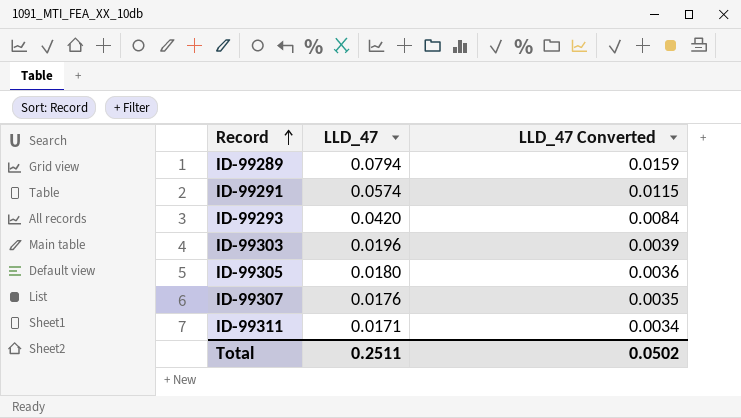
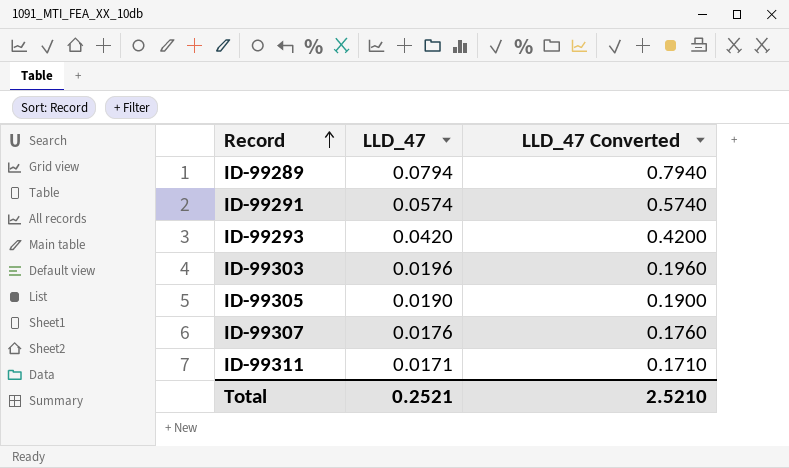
column LLD_47 Converted | formula: [LLD_47] * 0.2 -> [LLD_47] * 10
ID-99305 | LLD_47: 0.0180 -> 0.0190
Total | LLD_47: 0.2511 -> 0.2521
Total | LLD_47 Converted: 0.0502 -> 2.5210

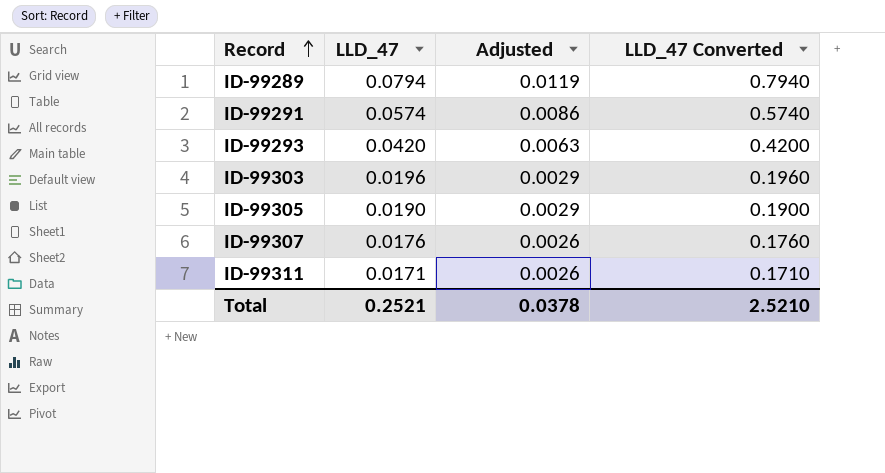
column Adjusted | formula: none -> [LLD_47] * 0.15

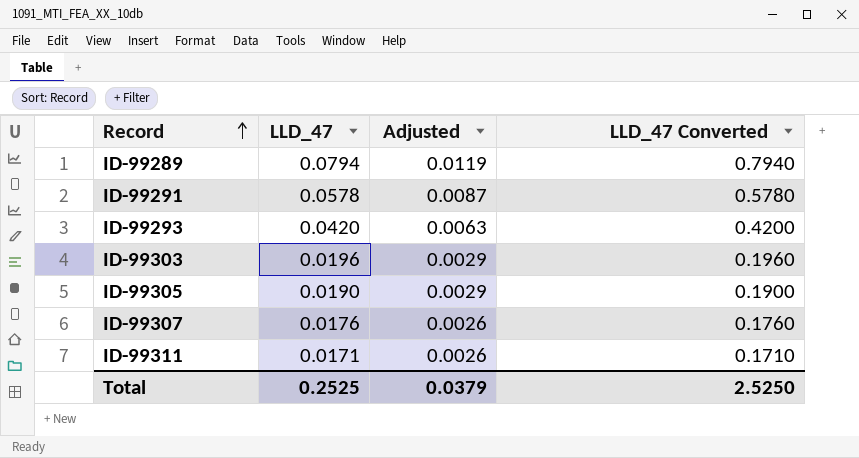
ID-99291 | LLD_47: 0.0574 -> 0.0578
ID-99291 | Adjusted: 0.0086 -> 0.0087
ID-99291 | LLD_47 Converted: 0.5740 -> 0.5780
Total | LLD_47: 0.2521 -> 0.2525
Total | Adjusted: 0.0378 -> 0.0379
Total | LLD_47 Converted: 2.5210 -> 2.5250

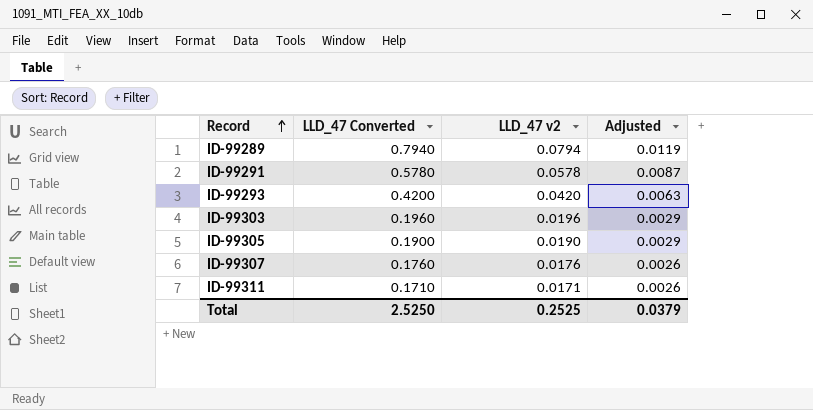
column LLD_47 Converted | position: 4 -> 2
column name: LLD_47 -> LLD_47 v2

